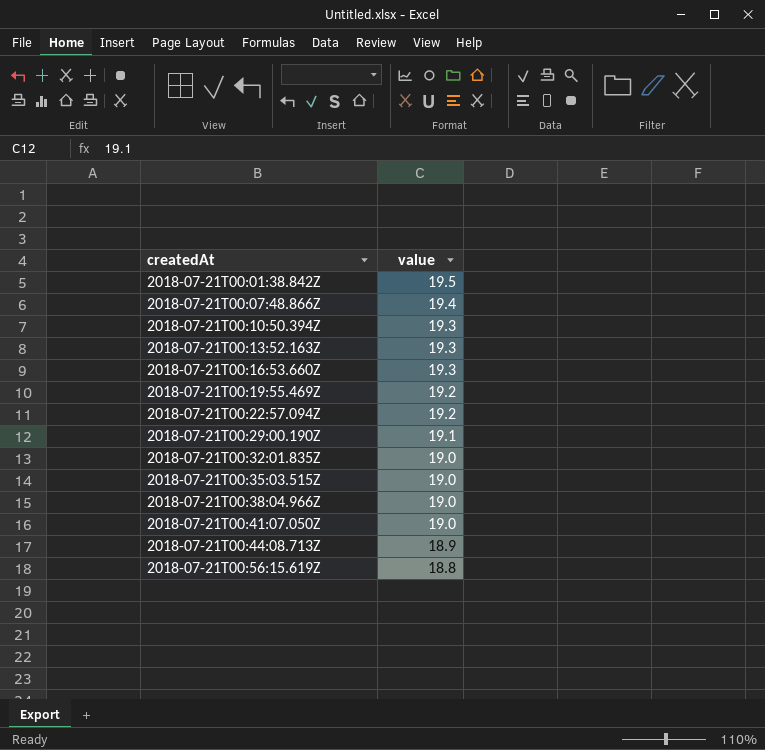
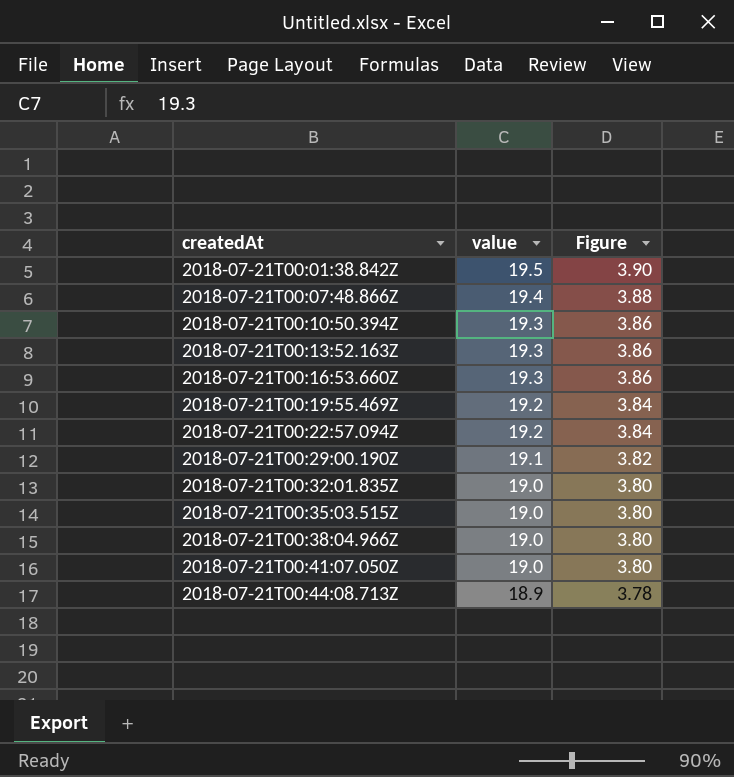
column Figure | formula: none -> [value] * 0.2
row 2018-07-21T00:56:15.619Z: 18.8 -> none

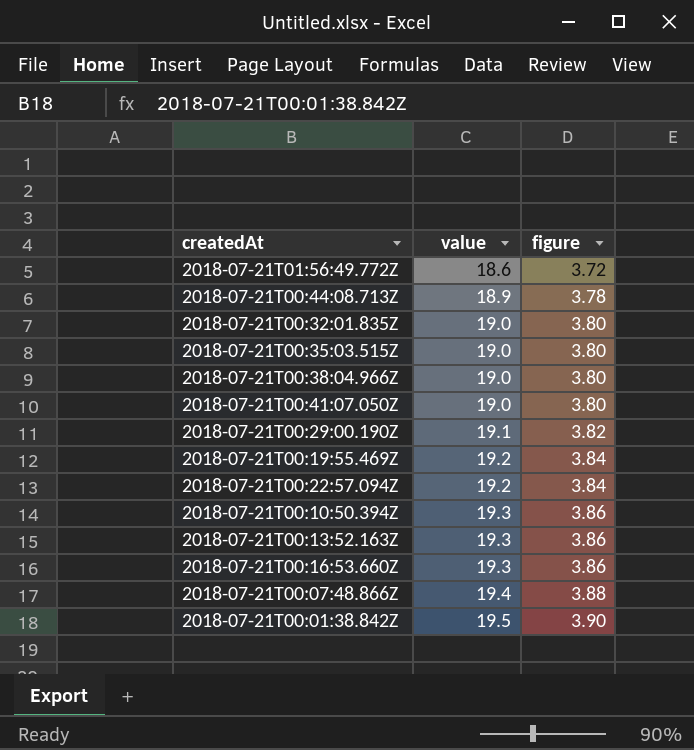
row order: createdAt ascending -> value ascending
column name: Figure -> figure
row 2018-07-21T01:56:49.772Z: none -> 18.6 | 3.72

